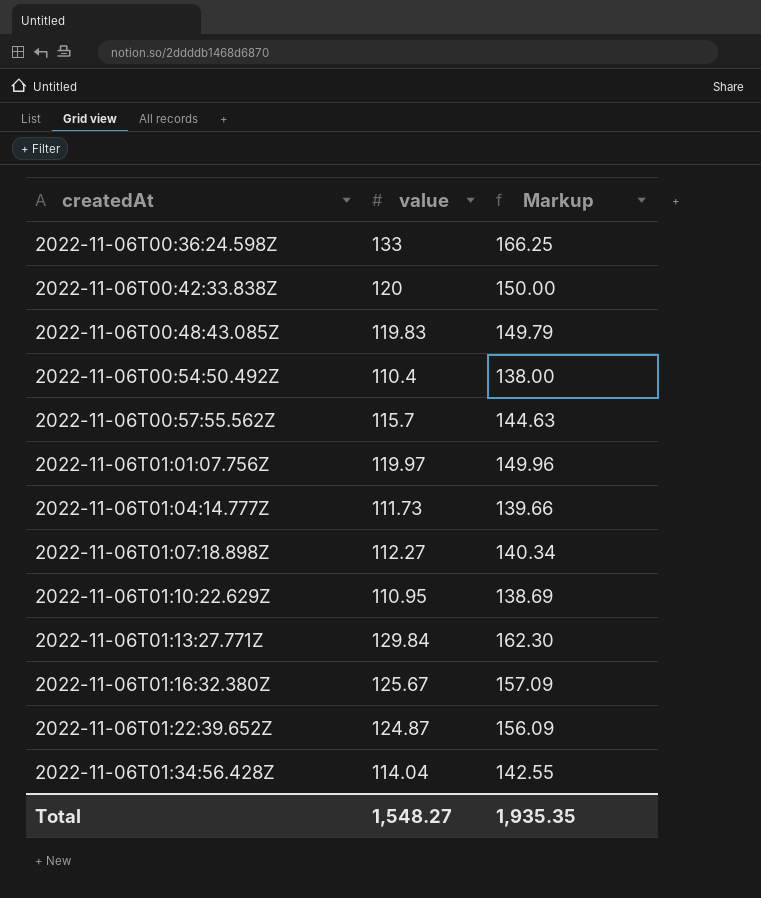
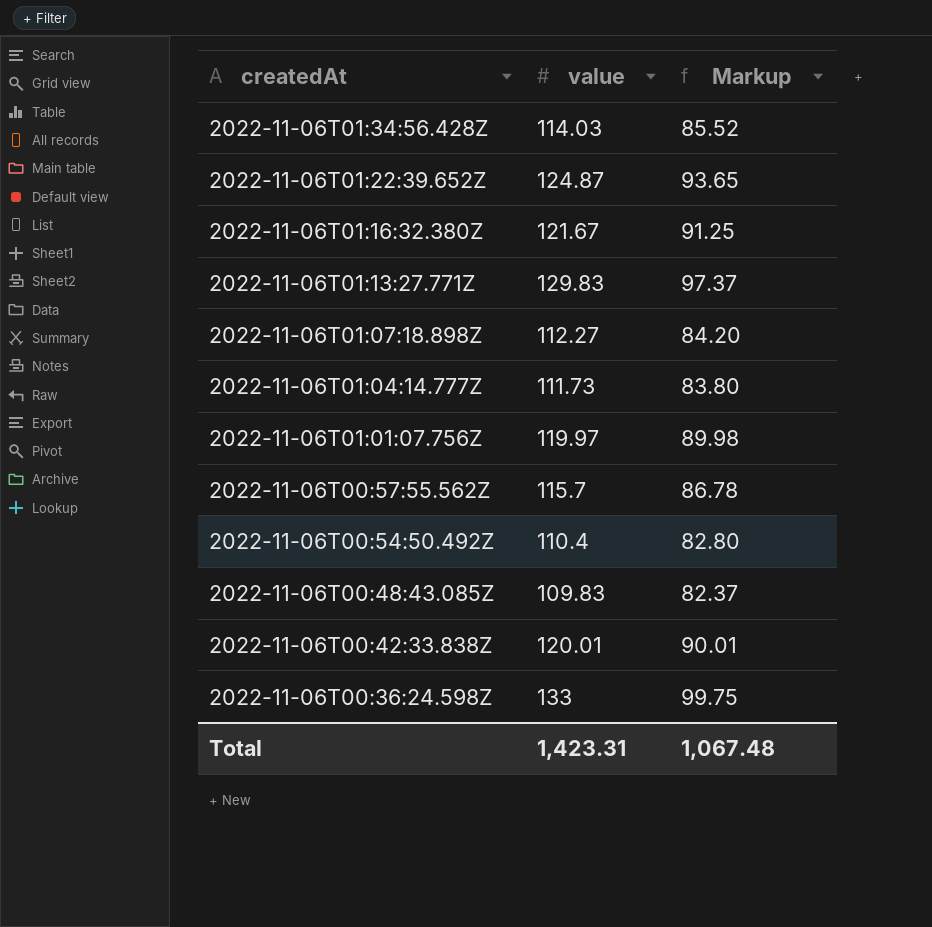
row order: createdAt ascending -> createdAt descending
column Markup | formula: [value] * 1.25 -> [value] * 0.75
row 2022-11-06T01:10:22.629Z: 110.95 | 138.69 -> none
2022-11-06T01:34:56.428Z | value: 114.04 -> 114.03
2022-11-06T01:16:32.380Z | value: 125.67 -> 121.67
2022-11-06T01:13:27.771Z | value: 129.84 -> 129.83
2022-11-06T00:48:43.085Z | value: 119.83 -> 109.83
2022-11-06T00:42:33.838Z | value: 120 -> 120.01
Total | value: 1,548.27 -> 1,423.31
Total | Markup: 1,935.35 -> 1,067.48

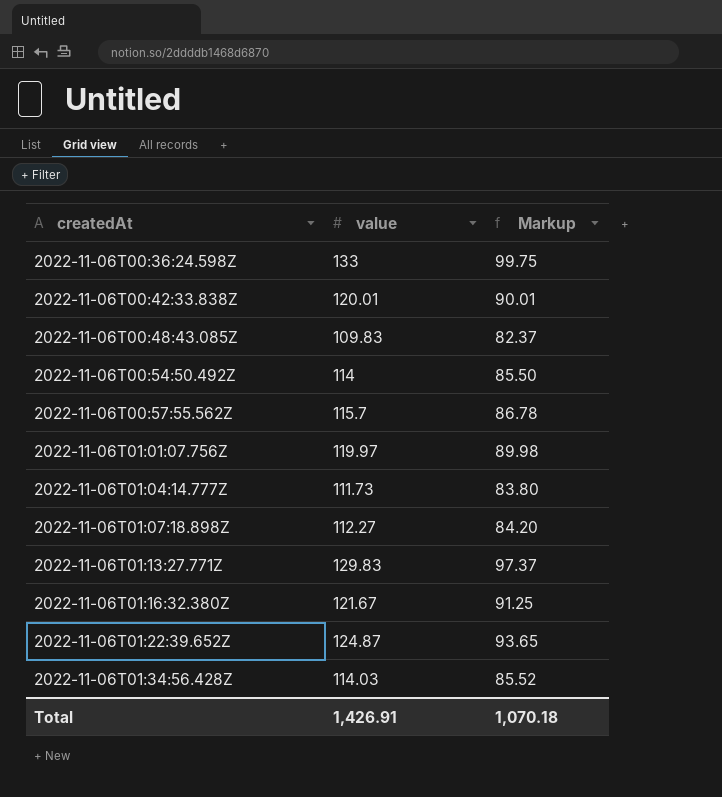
row order: createdAt descending -> createdAt ascending
2022-11-06T00:54:50.492Z | value: 110.4 -> 114
2022-11-06T00:54:50.492Z | Markup: 82.80 -> 85.50
Total | value: 1,423.31 -> 1,426.91
Total | Markup: 1,067.48 -> 1,070.18

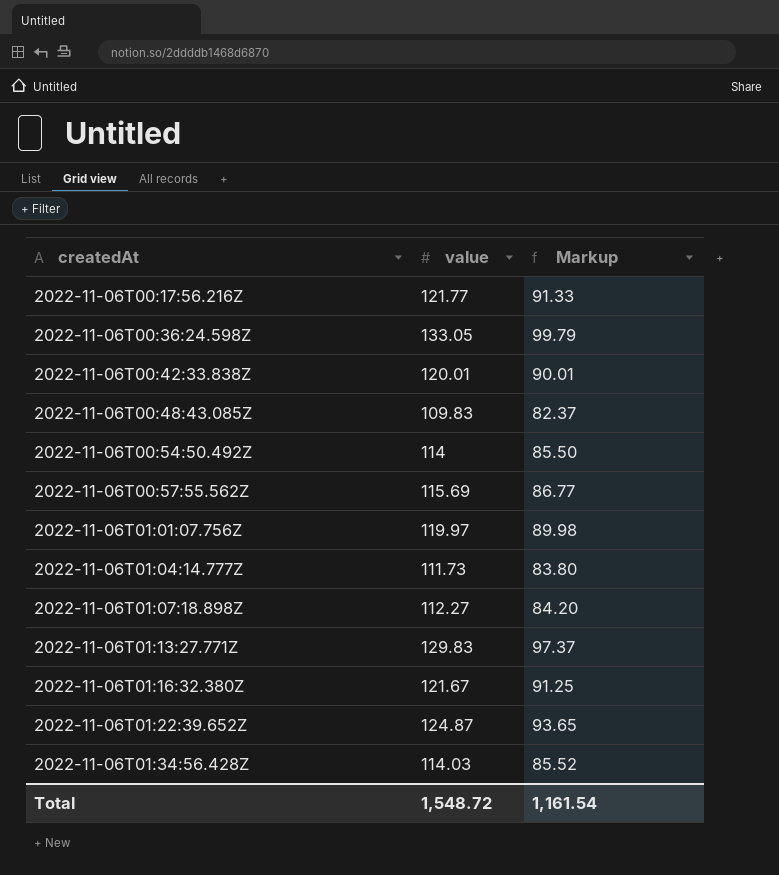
row 2022-11-06T00:17:56.216Z: none -> 121.77 | 91.33
2022-11-06T00:36:24.598Z | value: 133 -> 133.05
2022-11-06T00:36:24.598Z | Markup: 99.75 -> 99.79
2022-11-06T00:57:55.562Z | value: 115.7 -> 115.69
2022-11-06T00:57:55.562Z | Markup: 86.78 -> 86.77
Total | value: 1,426.91 -> 1,548.72
Total | Markup: 1,070.18 -> 1,161.54

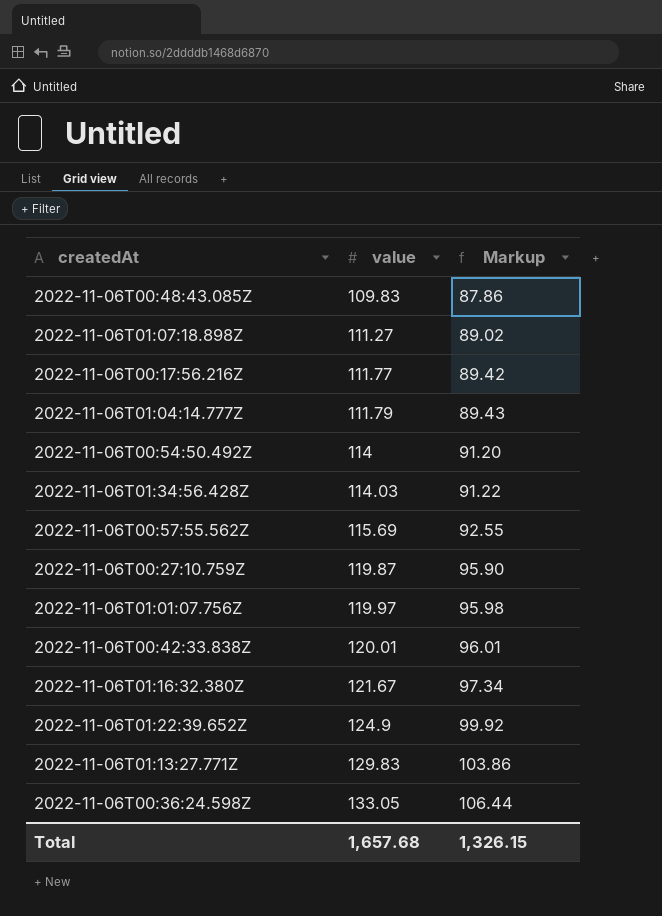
row order: createdAt ascending -> value ascending
column Markup | formula: [value] * 0.75 -> [value] * 0.8
2022-11-06T01:07:18.898Z | value: 112.27 -> 111.27
2022-11-06T00:17:56.216Z | value: 121.77 -> 111.77
2022-11-06T01:04:14.777Z | value: 111.73 -> 111.79
row 2022-11-06T00:27:10.759Z: none -> 119.87 | 95.90
2022-11-06T01:22:39.652Z | value: 124.87 -> 124.9
Total | value: 1,548.72 -> 1,657.68
Total | Markup: 1,161.54 -> 1,326.15

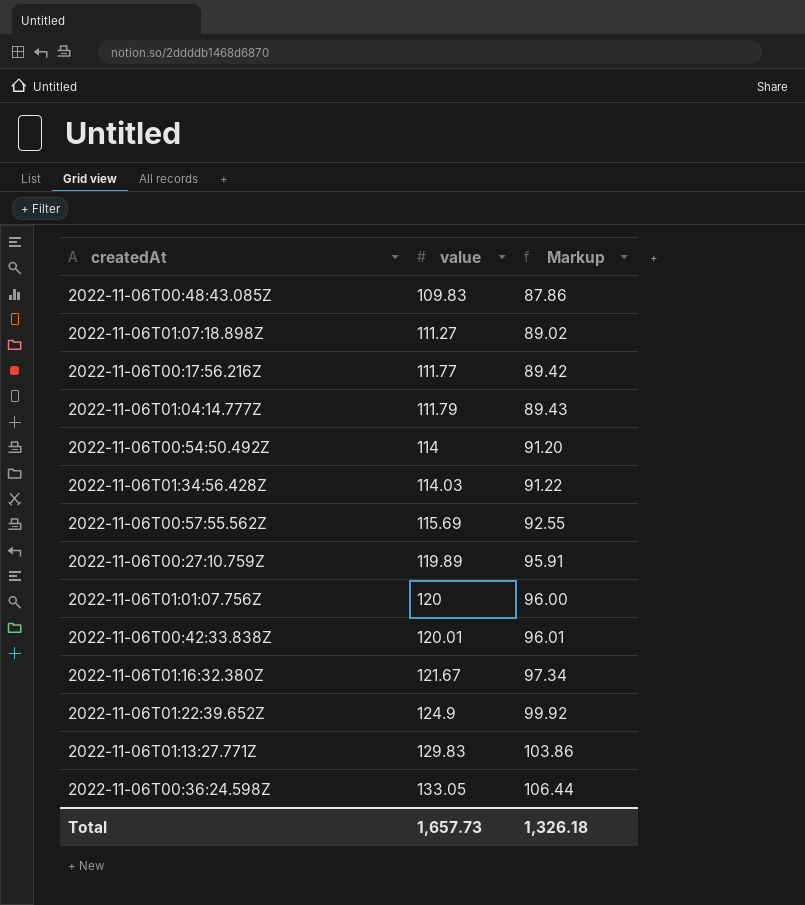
2022-11-06T00:27:10.759Z | value: 119.87 -> 119.89
2022-11-06T00:27:10.759Z | Markup: 95.90 -> 95.91
2022-11-06T01:01:07.756Z | value: 119.97 -> 120
2022-11-06T01:01:07.756Z | Markup: 95.98 -> 96.00
Total | value: 1,657.68 -> 1,657.73
Total | Markup: 1,326.15 -> 1,326.18

